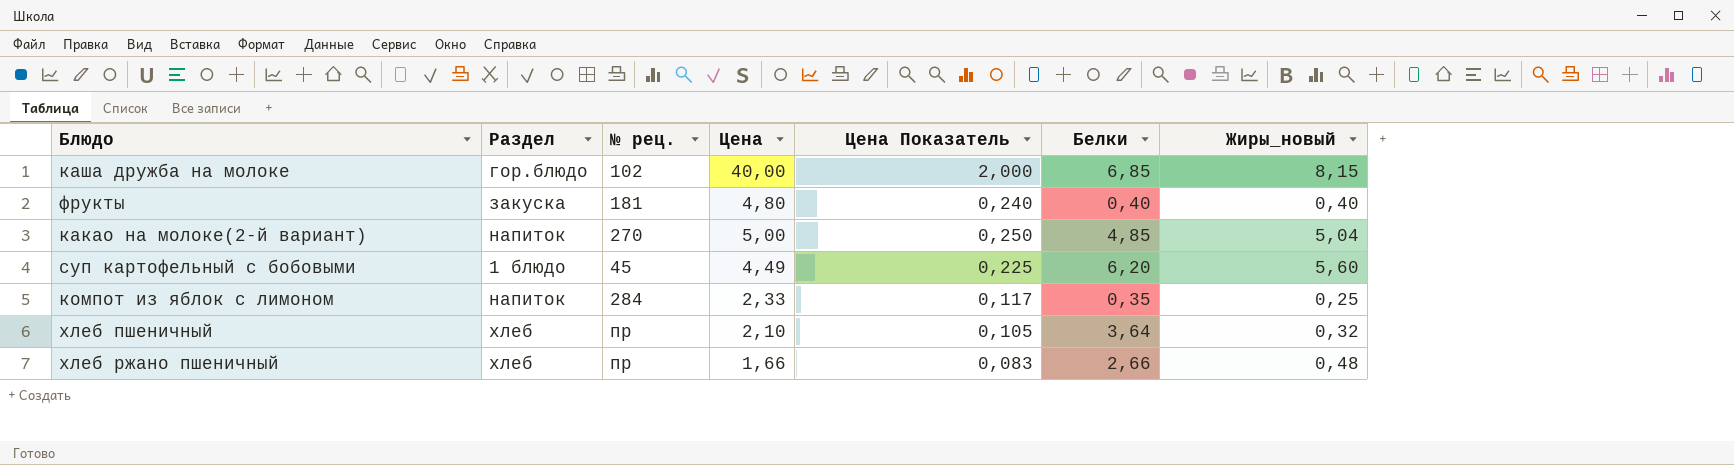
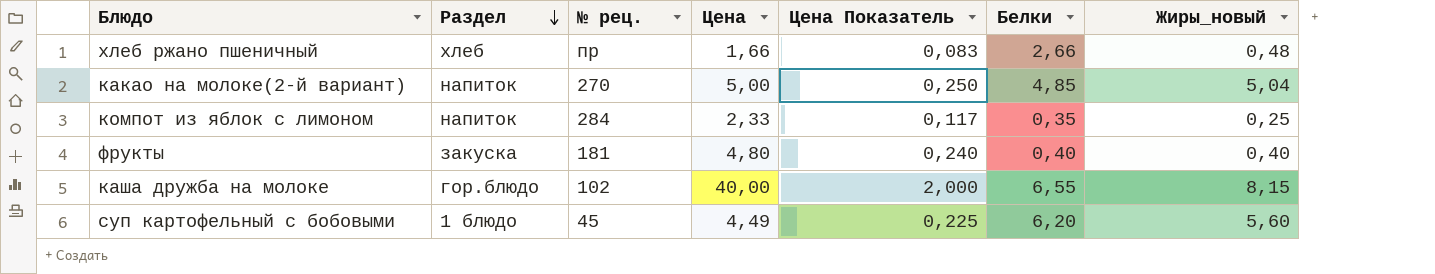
row order: none -> Раздел descending
row хлеб пшеничный: хлеб | пр | 2,10 | 0,105 | 3,64 | 0,32 -> none
каша дружба на молоке | Белки: 6,85 -> 6,55

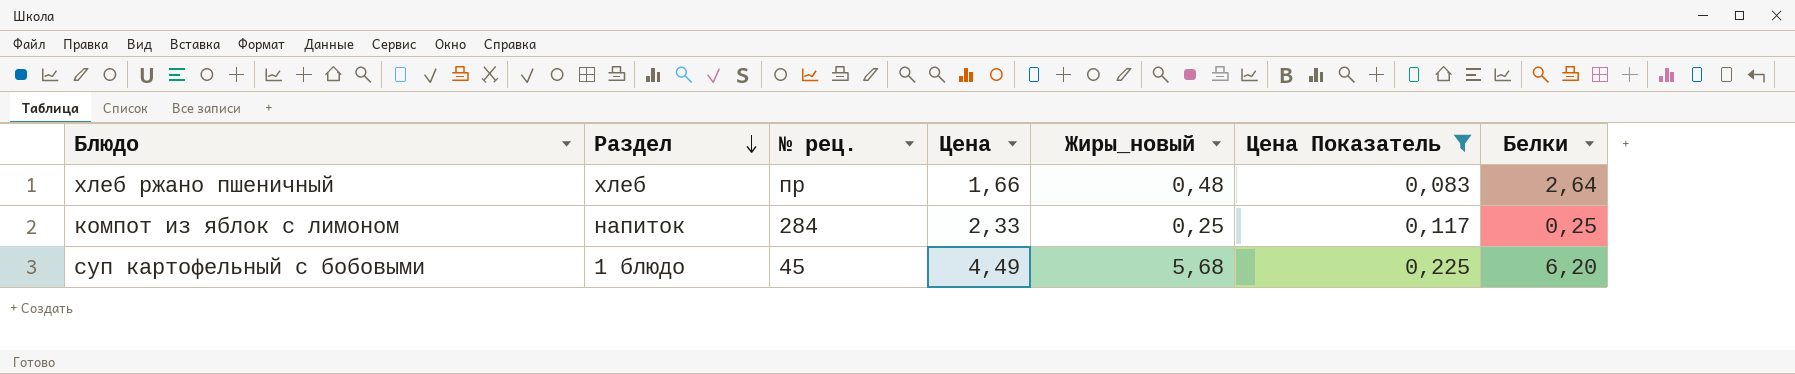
filter: none -> Цена Показатель <= 0,225
column Жиры_новый | position: 7 -> 5
хлеб ржано пшеничный | Белки: 2,66 -> 2,64
компот из яблок с лимоном | Белки: 0,35 -> 0,25
суп картофельный с бобовыми | Жиры_новый: 5,60 -> 5,68

